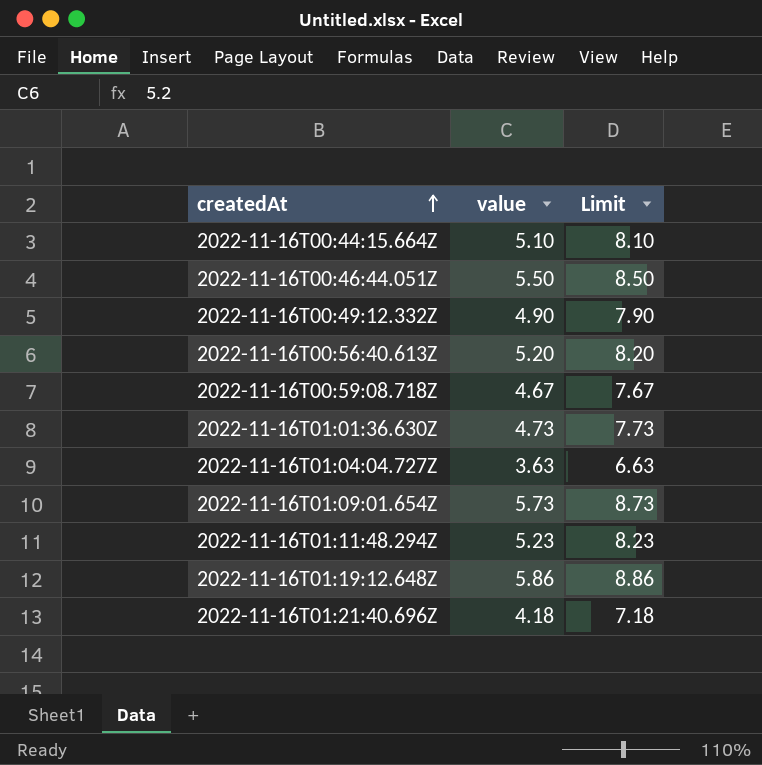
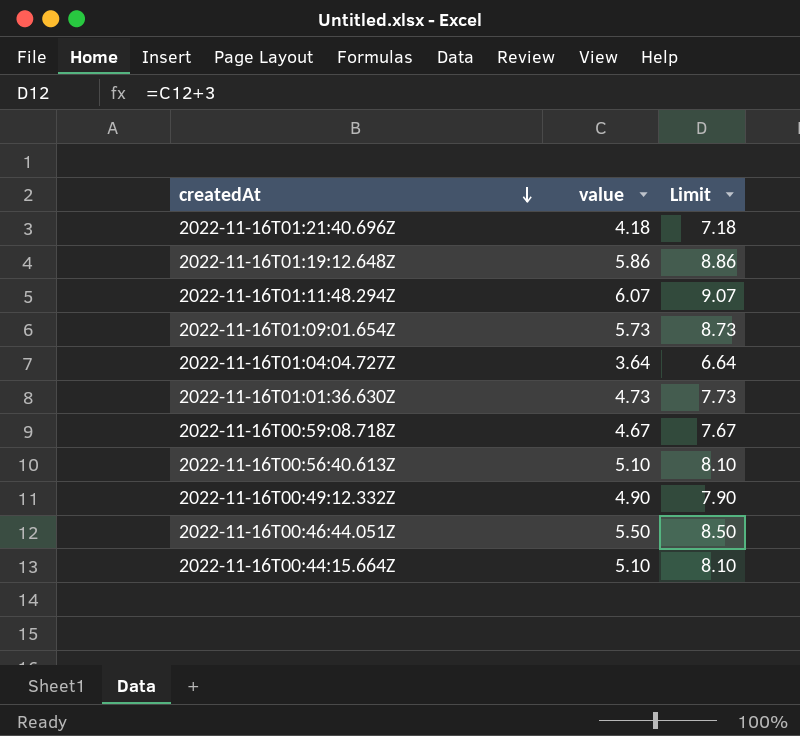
row order: createdAt ascending -> createdAt descending
2022-11-16T01:11:48.294Z | value: 5.23 -> 6.07
2022-11-16T01:11:48.294Z | Limit: 8.23 -> 9.07
2022-11-16T01:04:04.727Z | value: 3.63 -> 3.64
2022-11-16T01:04:04.727Z | Limit: 6.63 -> 6.64
2022-11-16T00:56:40.613Z | value: 5.20 -> 5.10
2022-11-16T00:56:40.613Z | Limit: 8.20 -> 8.10

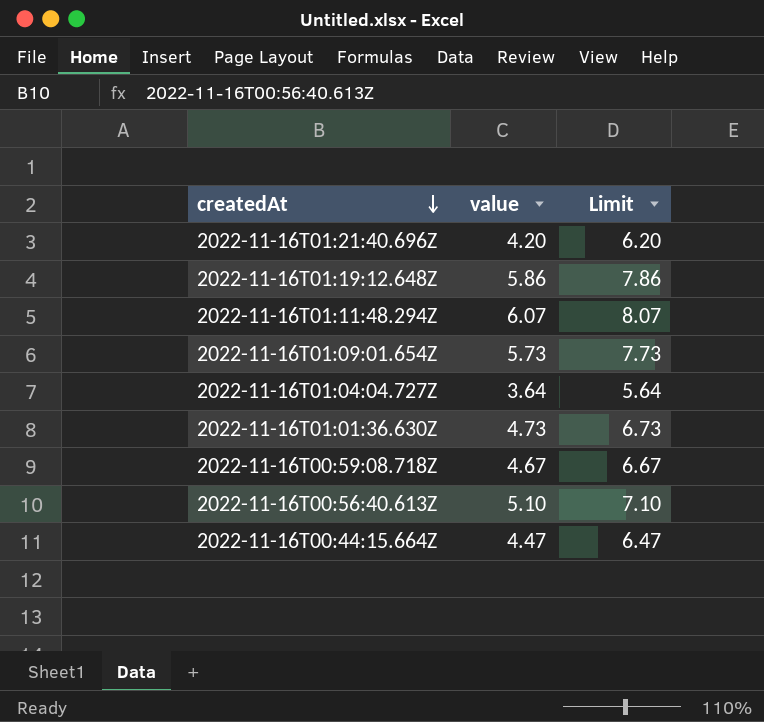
column Limit | formula: [value] + 3 -> [value] + 2
row 2022-11-16T00:49:12.332Z: 4.90 | 7.90 -> none
row 2022-11-16T00:46:44.051Z: 5.50 | 8.50 -> none
2022-11-16T01:21:40.696Z | value: 4.18 -> 4.20
2022-11-16T00:44:15.664Z | value: 5.10 -> 4.47

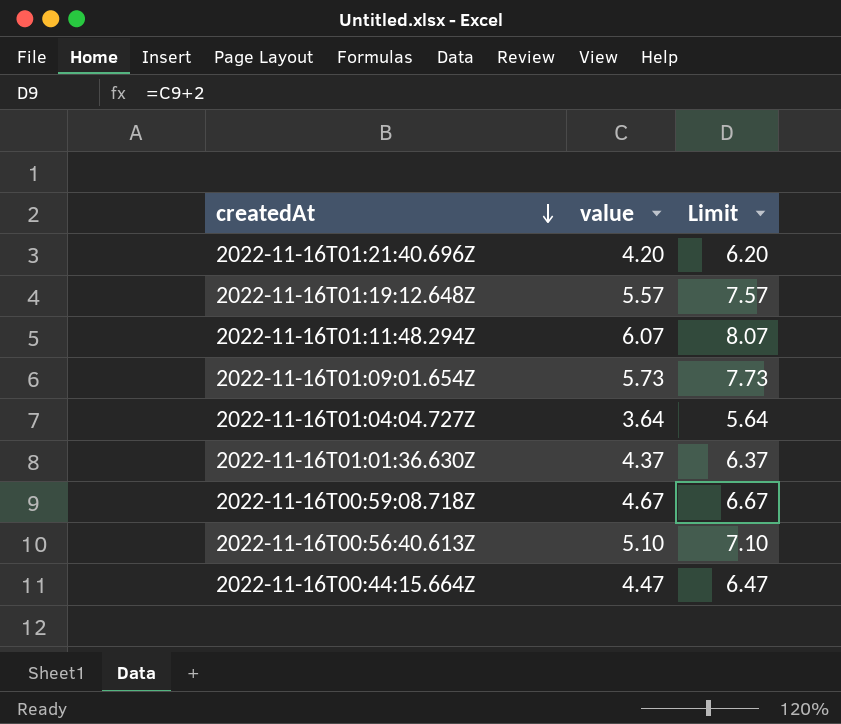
2022-11-16T01:19:12.648Z | value: 5.86 -> 5.57
2022-11-16T01:19:12.648Z | Limit: 7.86 -> 7.57
2022-11-16T01:01:36.630Z | value: 4.73 -> 4.37
2022-11-16T01:01:36.630Z | Limit: 6.73 -> 6.37

